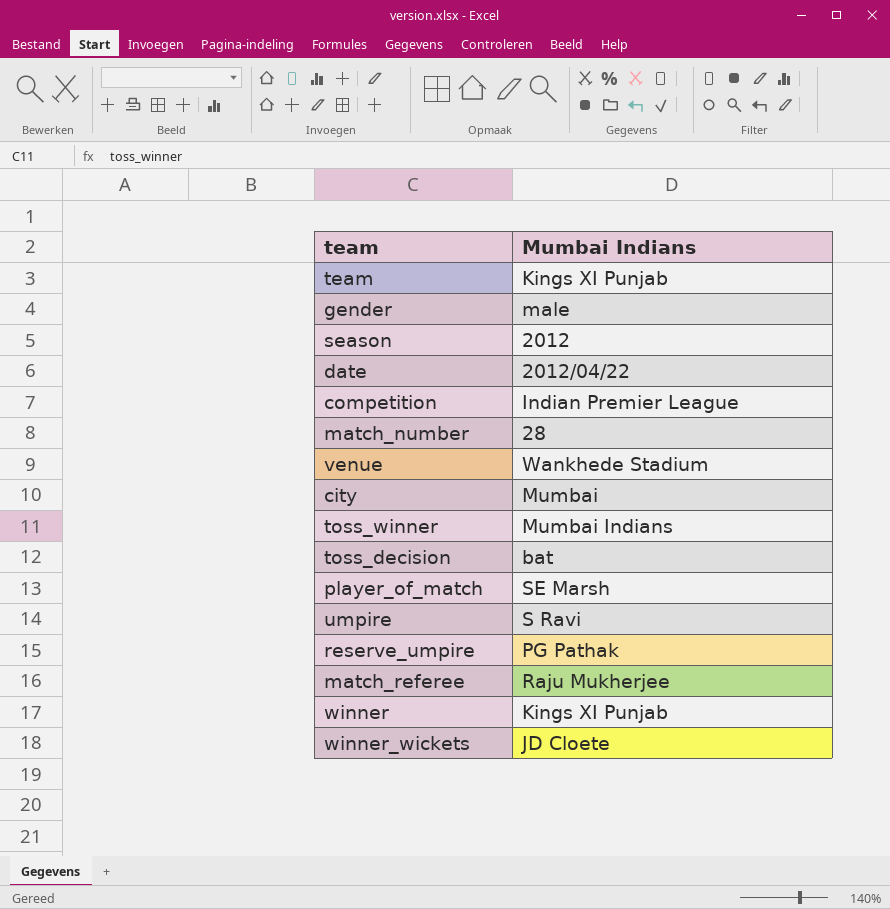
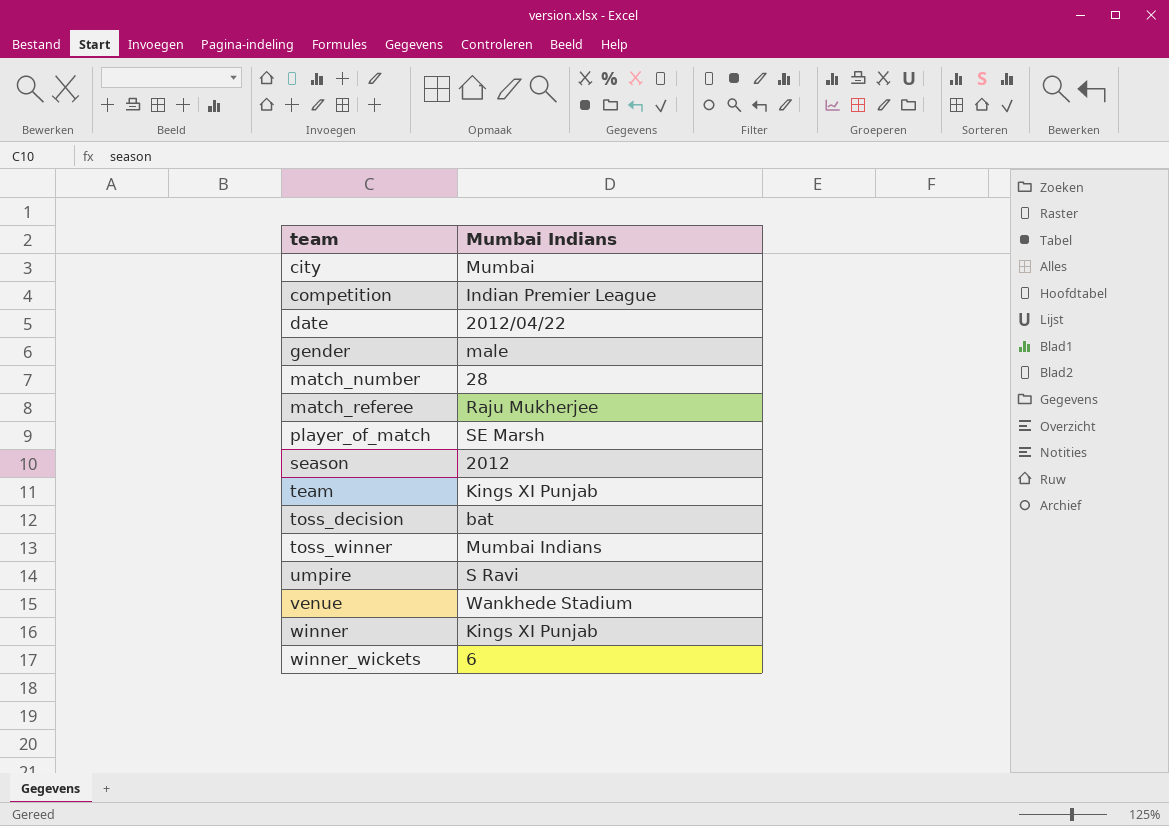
row order: none -> team ascending
row reserve_umpire: PG Pathak -> none
winner_wickets | Mumbai Indians: JD Cloete -> 6

